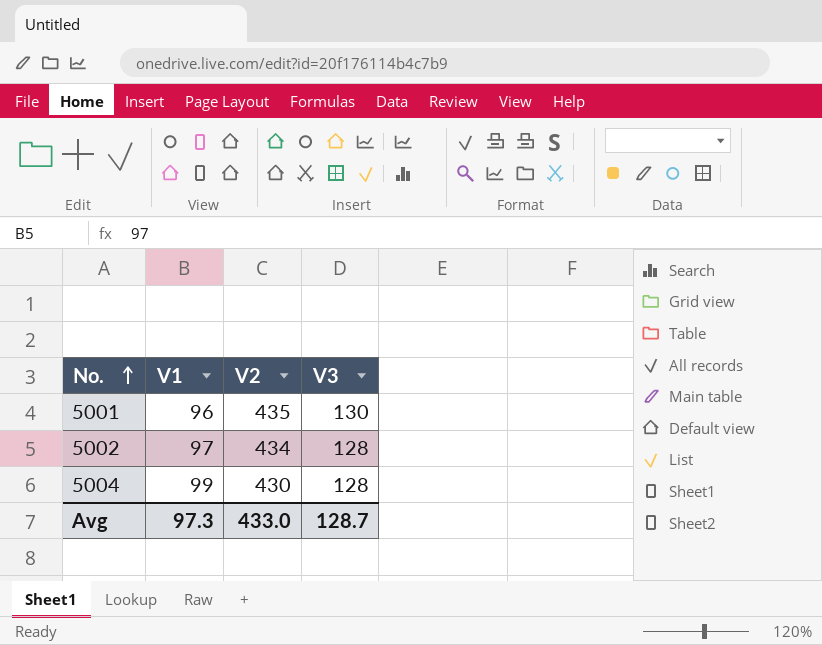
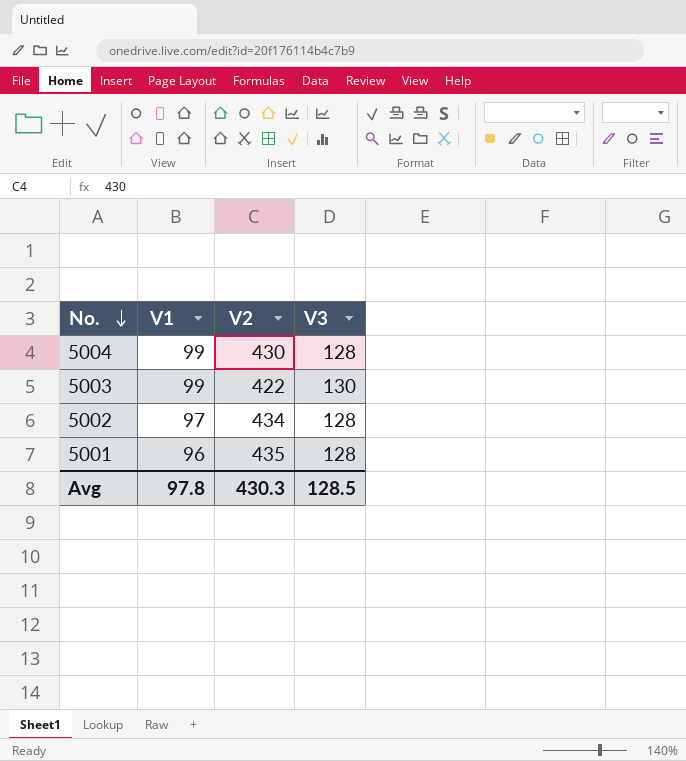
row order: No. ascending -> No. descending
row 5003: none -> 99 | 422 | 130
5001 | V3: 130 -> 128
Avg | V1: 97.3 -> 97.8
Avg | V2: 433.0 -> 430.3
Avg | V3: 128.7 -> 128.5

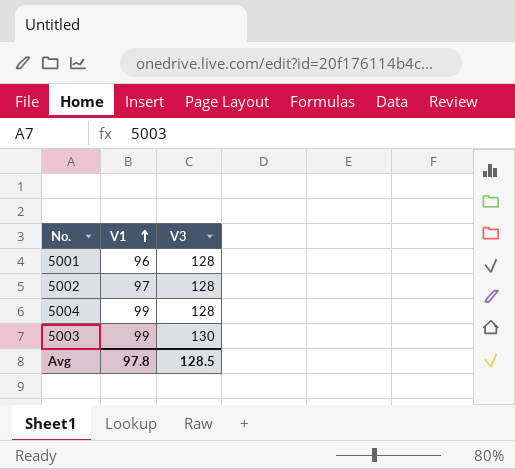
row order: No. descending -> V1 ascending
column V2 | position: 3 -> none

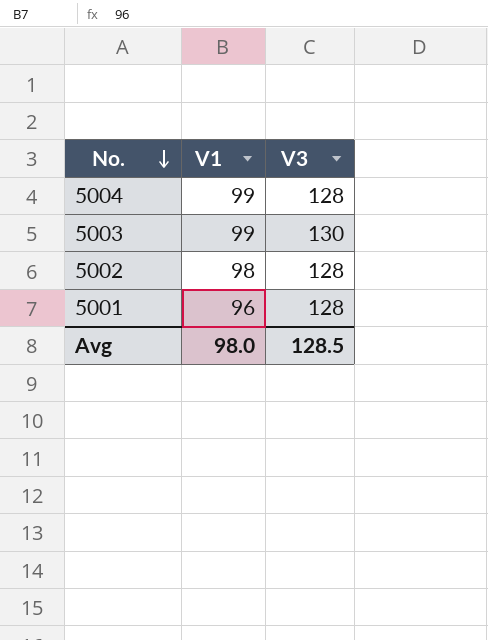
row order: V1 ascending -> No. descending
5002 | V1: 97 -> 98
Avg | V1: 97.8 -> 98.0

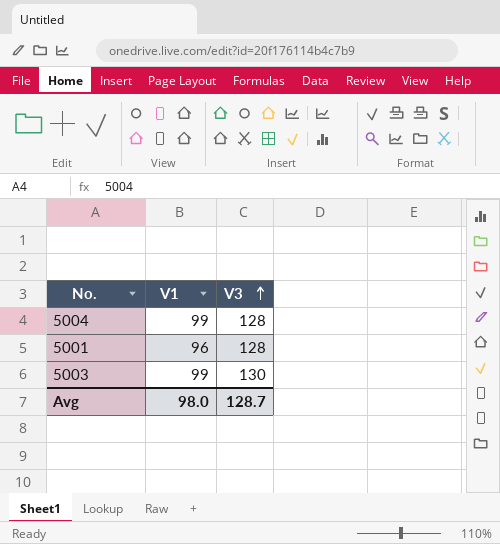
row order: No. descending -> V3 ascending
row 5002: 98 | 128 -> none
Avg | V3: 128.5 -> 128.7

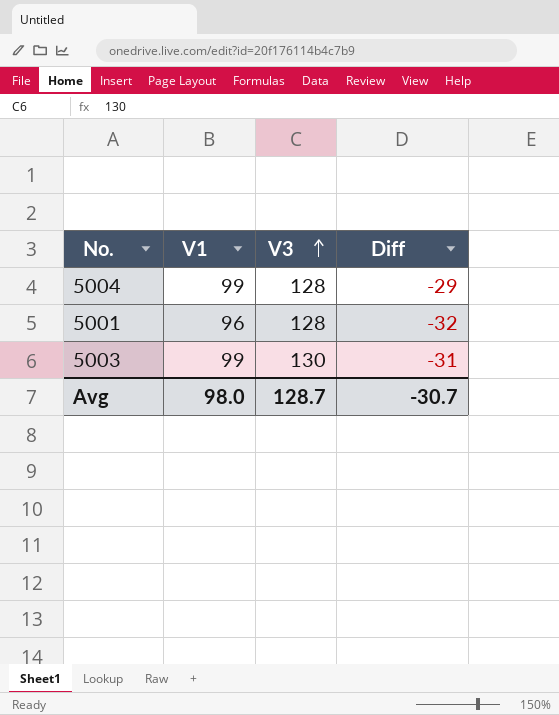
column Diff | formula: none -> [V1] - [V3]

